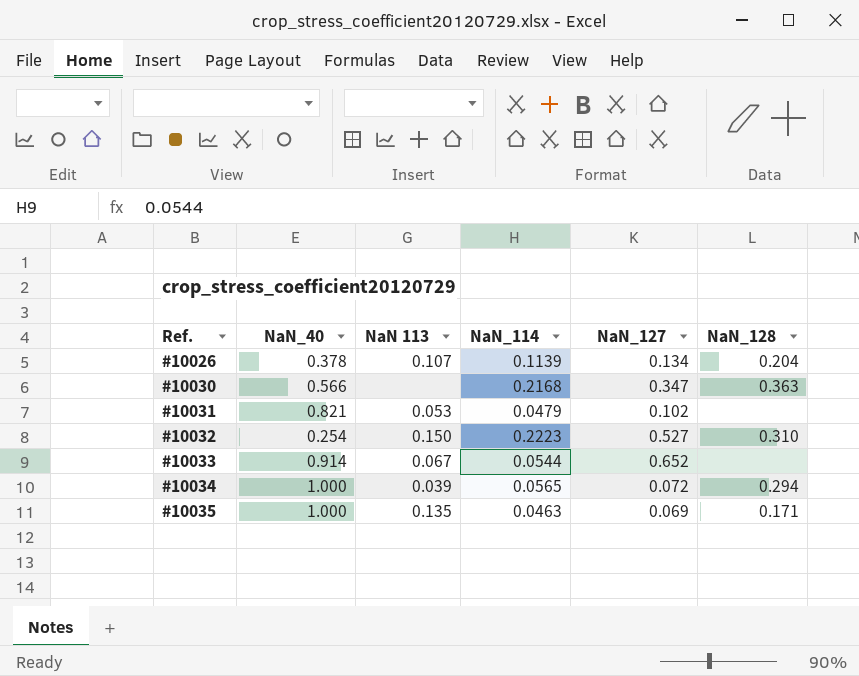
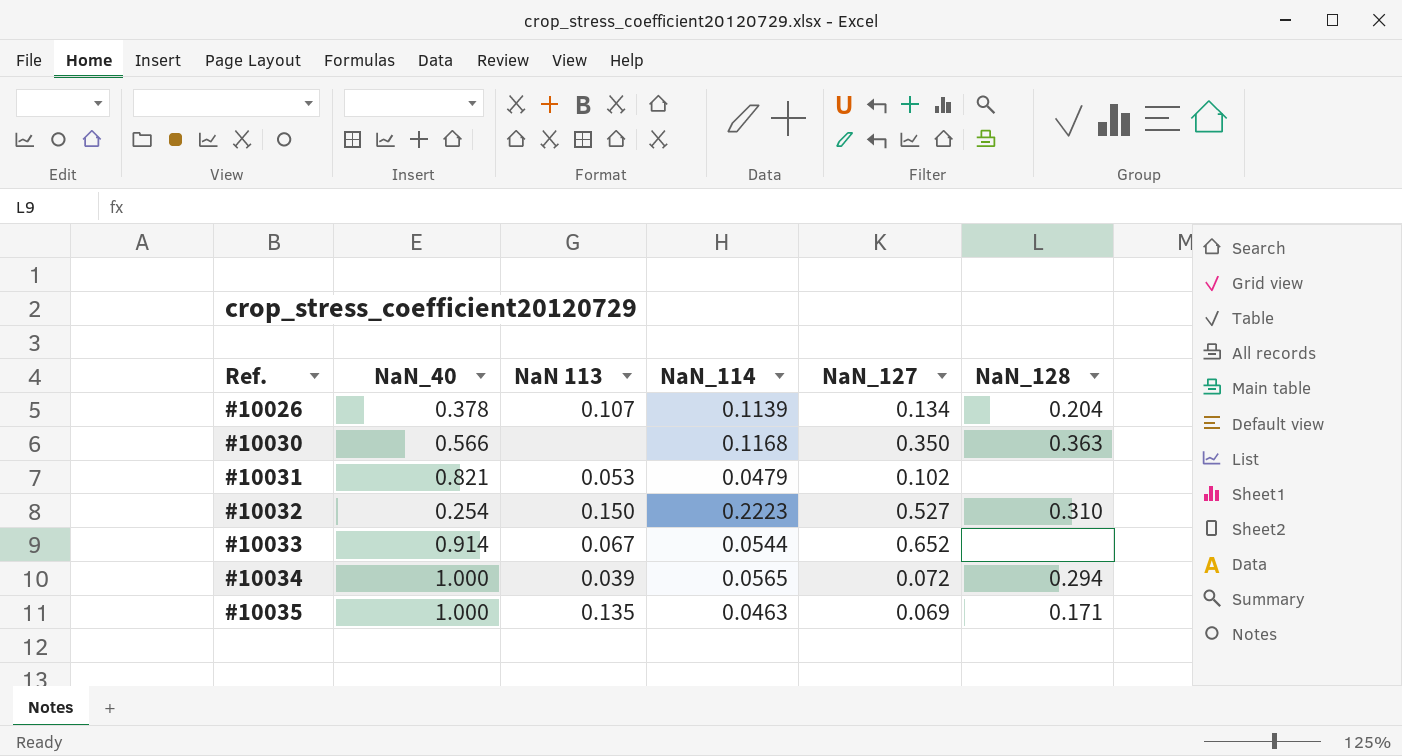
#10030 | NaN_114: 0.2168 -> 0.1168
#10030 | NaN_127: 0.347 -> 0.350

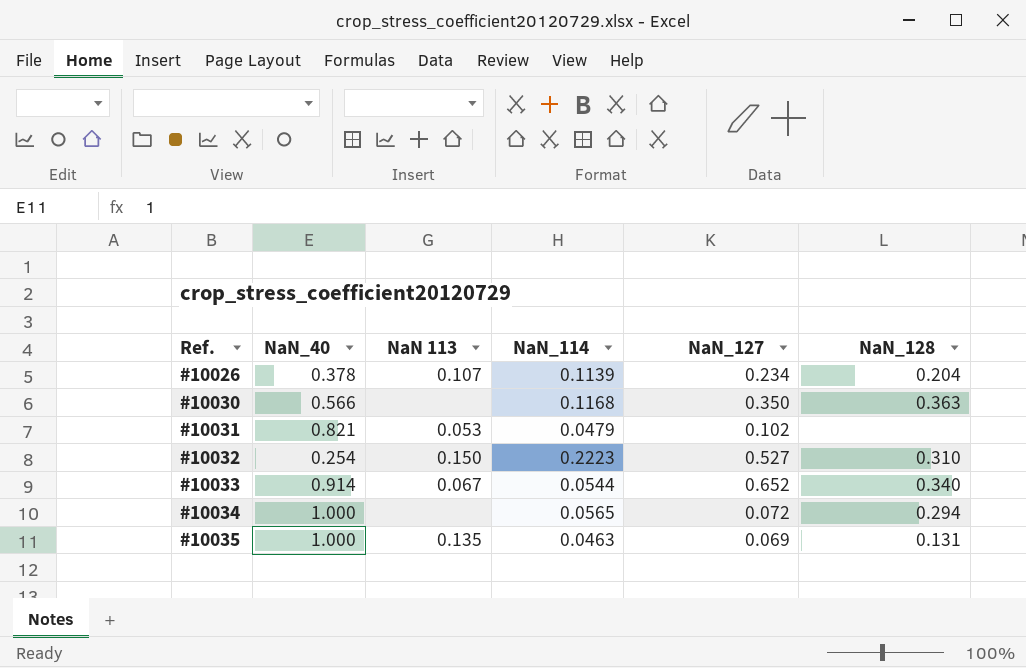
#10026 | NaN_127: 0.134 -> 0.234
#10033 | NaN_128: none -> 0.340
#10034 | NaN 113: 0.039 -> none
#10035 | NaN_128: 0.171 -> 0.131

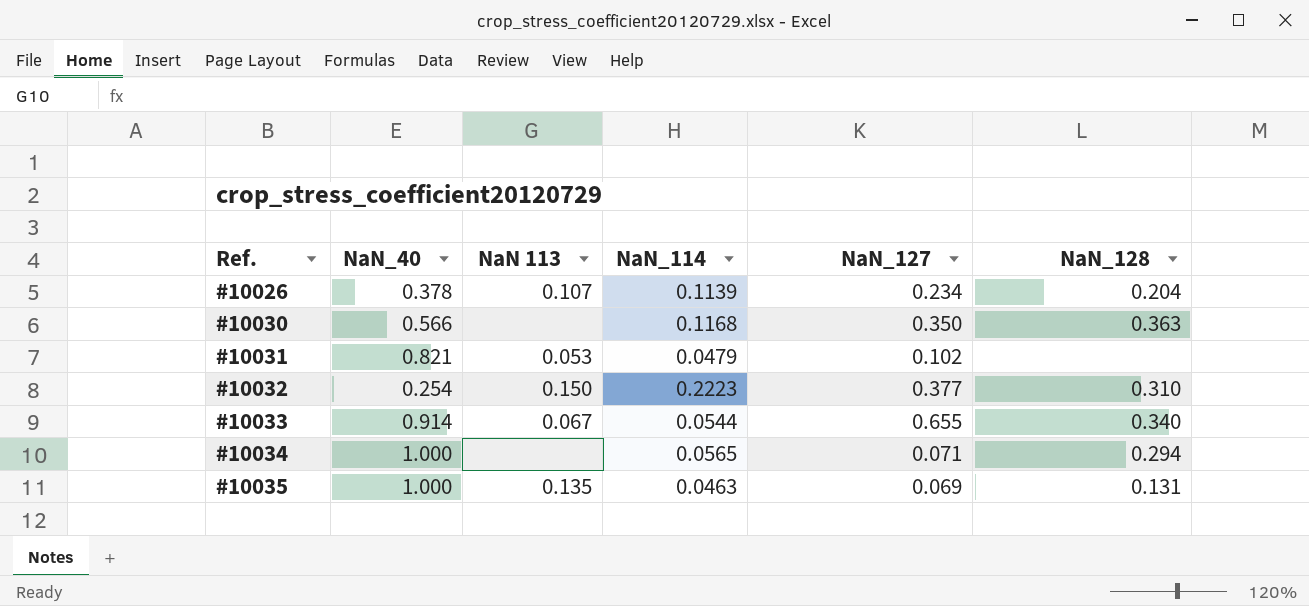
#10032 | NaN_127: 0.527 -> 0.377
#10033 | NaN_127: 0.652 -> 0.655
#10034 | NaN_127: 0.072 -> 0.071

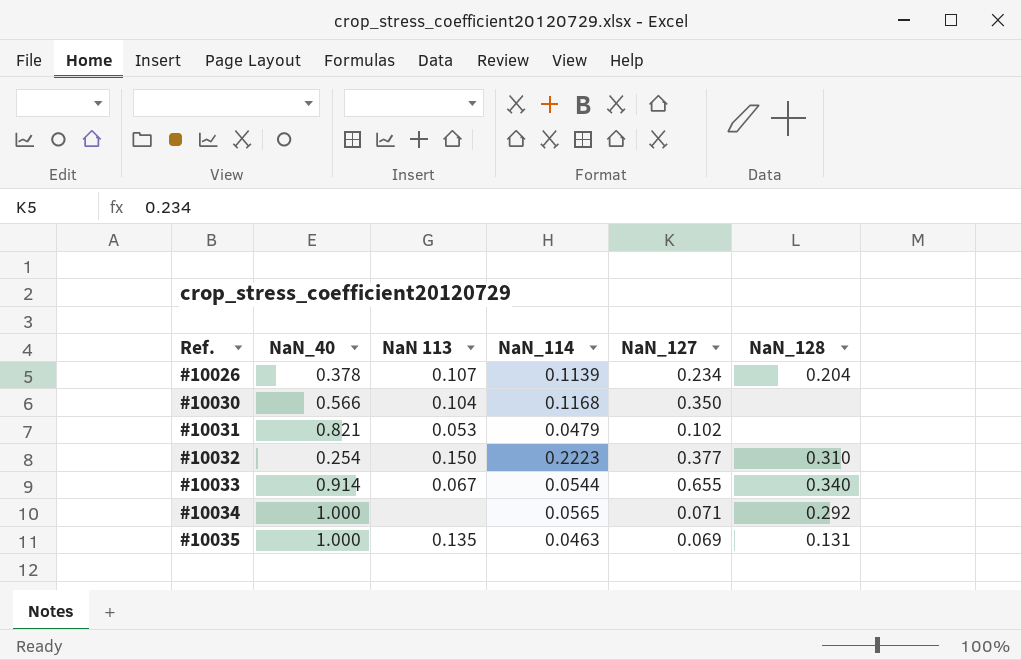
#10030 | NaN 113: none -> 0.104
#10030 | NaN_128: 0.363 -> none
#10034 | NaN_128: 0.294 -> 0.292

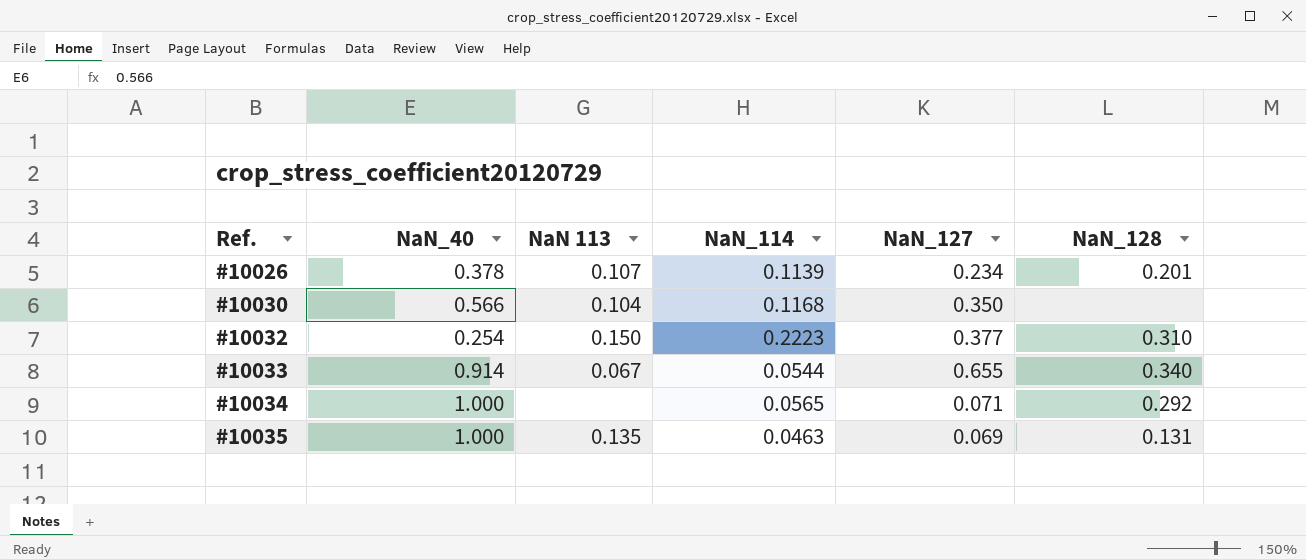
row #10031: 0.821 | 0.053 | 0.0479 | 0.102 | none -> none
#10026 | NaN_128: 0.204 -> 0.201

